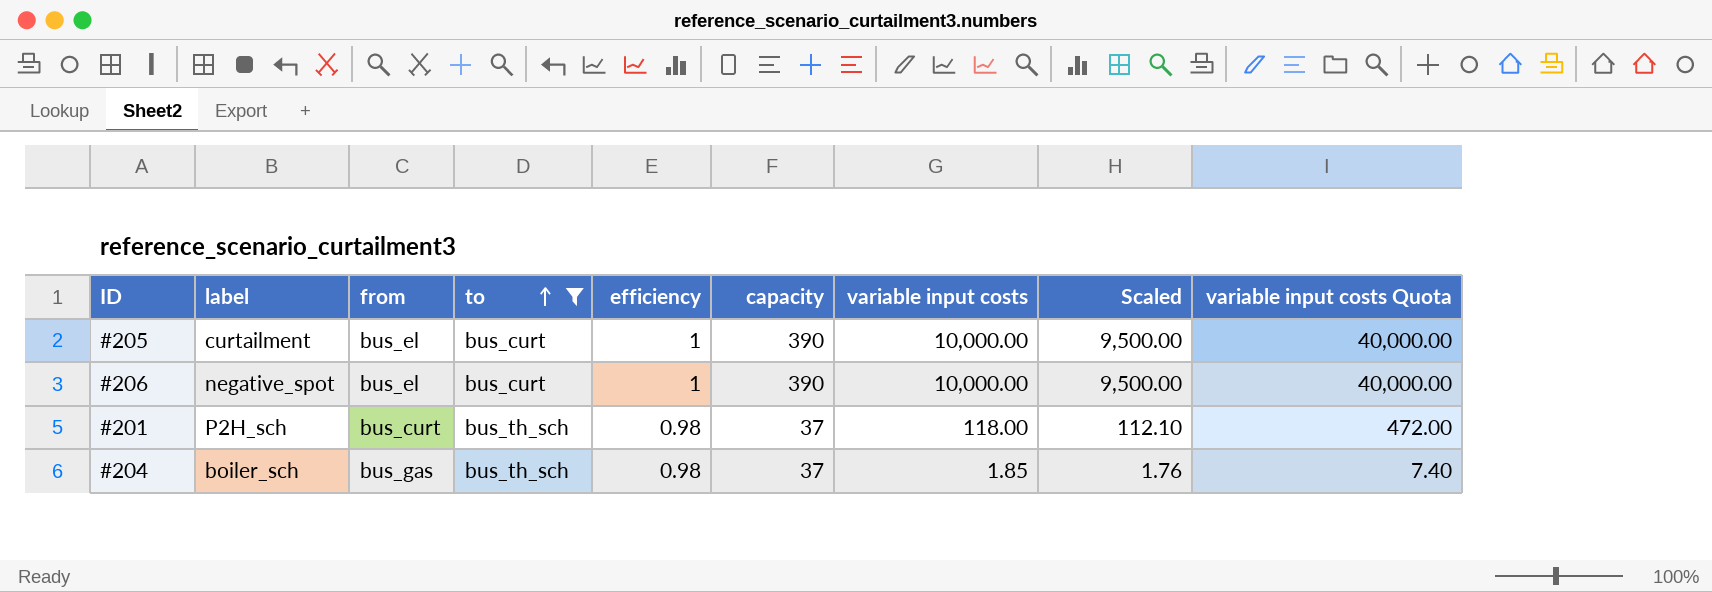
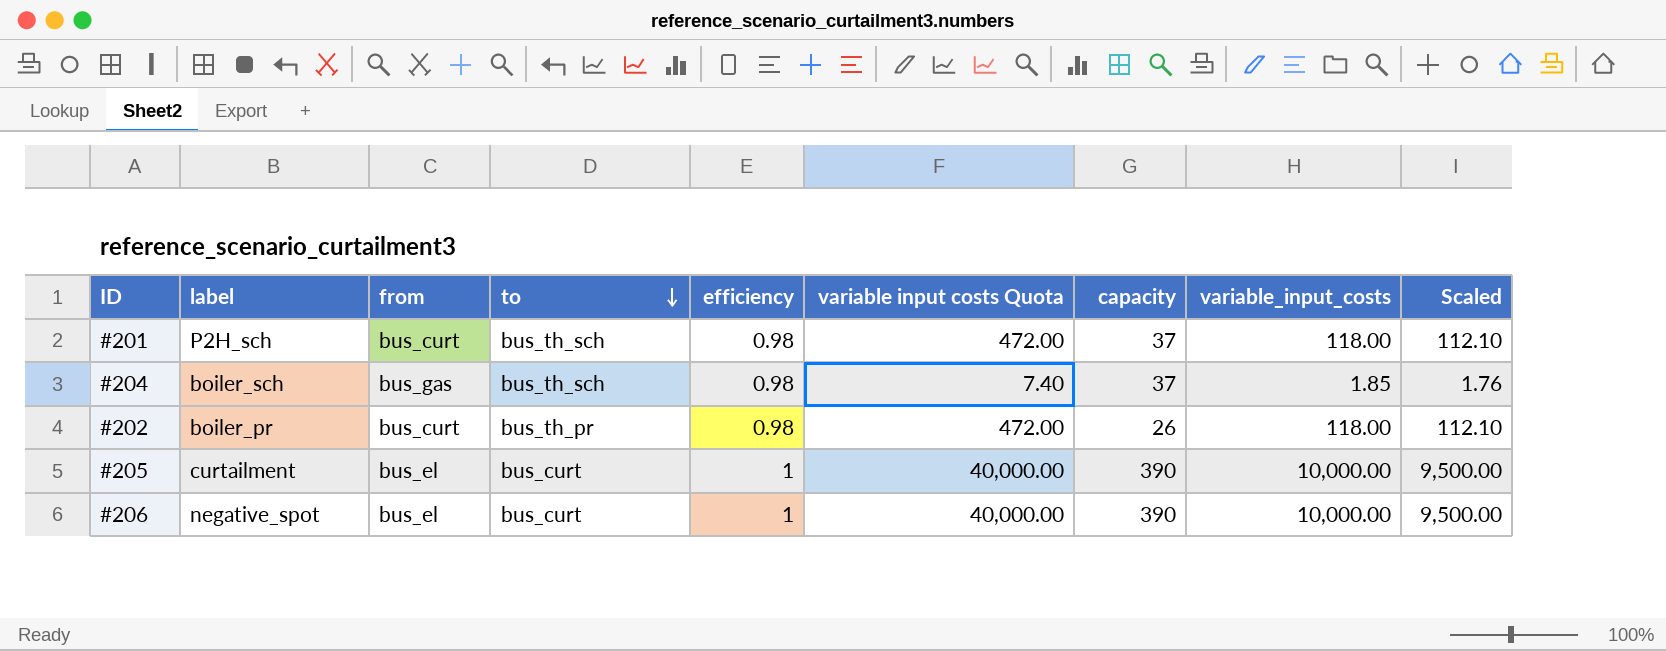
filter: to != bus_th_pr -> none
row order: to ascending -> to descending
column variable input costs Quota | position: 9 -> 6
column name: variable input costs -> variable_input_costs

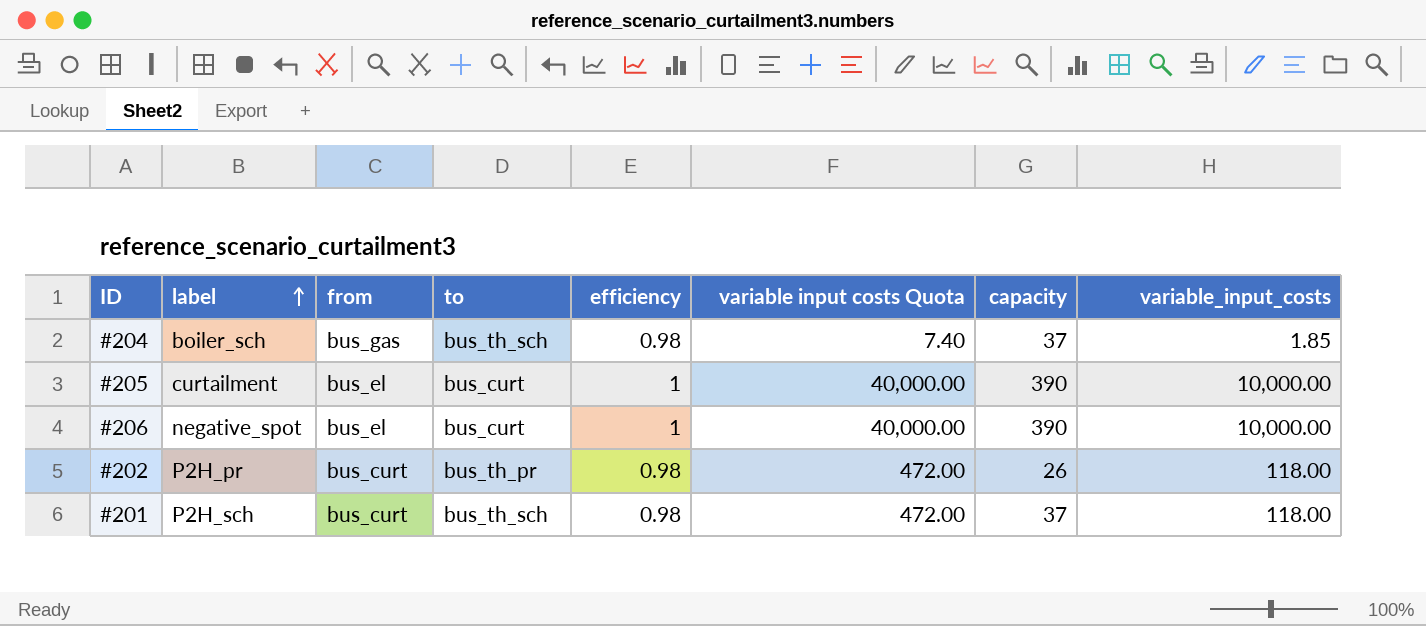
row order: to descending -> label ascending
column Scaled | formula: [variable_input_costs] * 0.95 -> none
#202 | label: boiler_pr -> P2H_pr

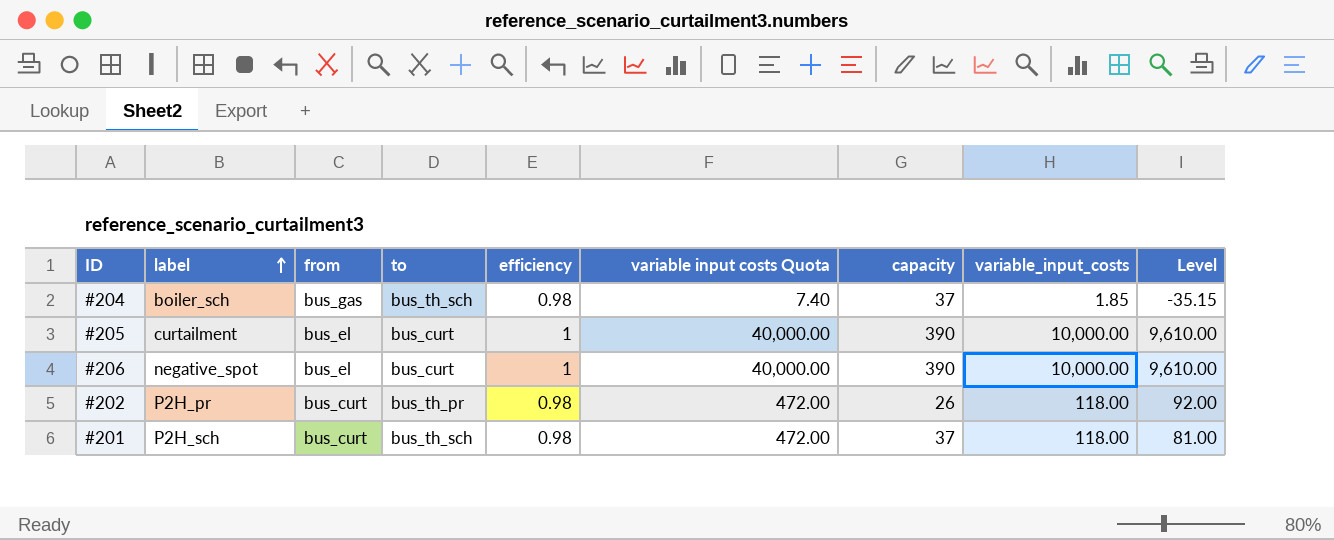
column Level | formula: none -> [variable_input_costs] - [capacity]

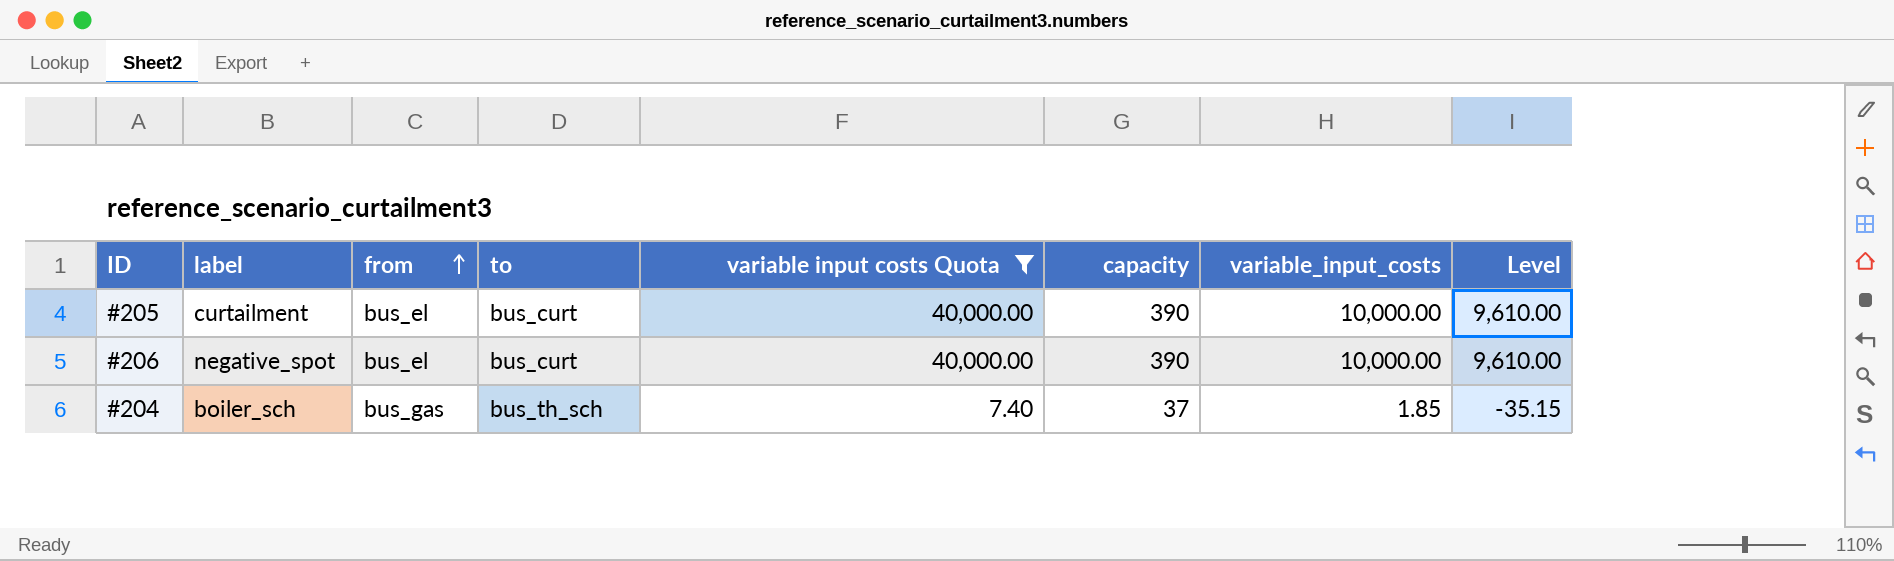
filter: none -> variable input costs Quota != 472.00
row order: label ascending -> from ascending
column efficiency | position: 5 -> none

